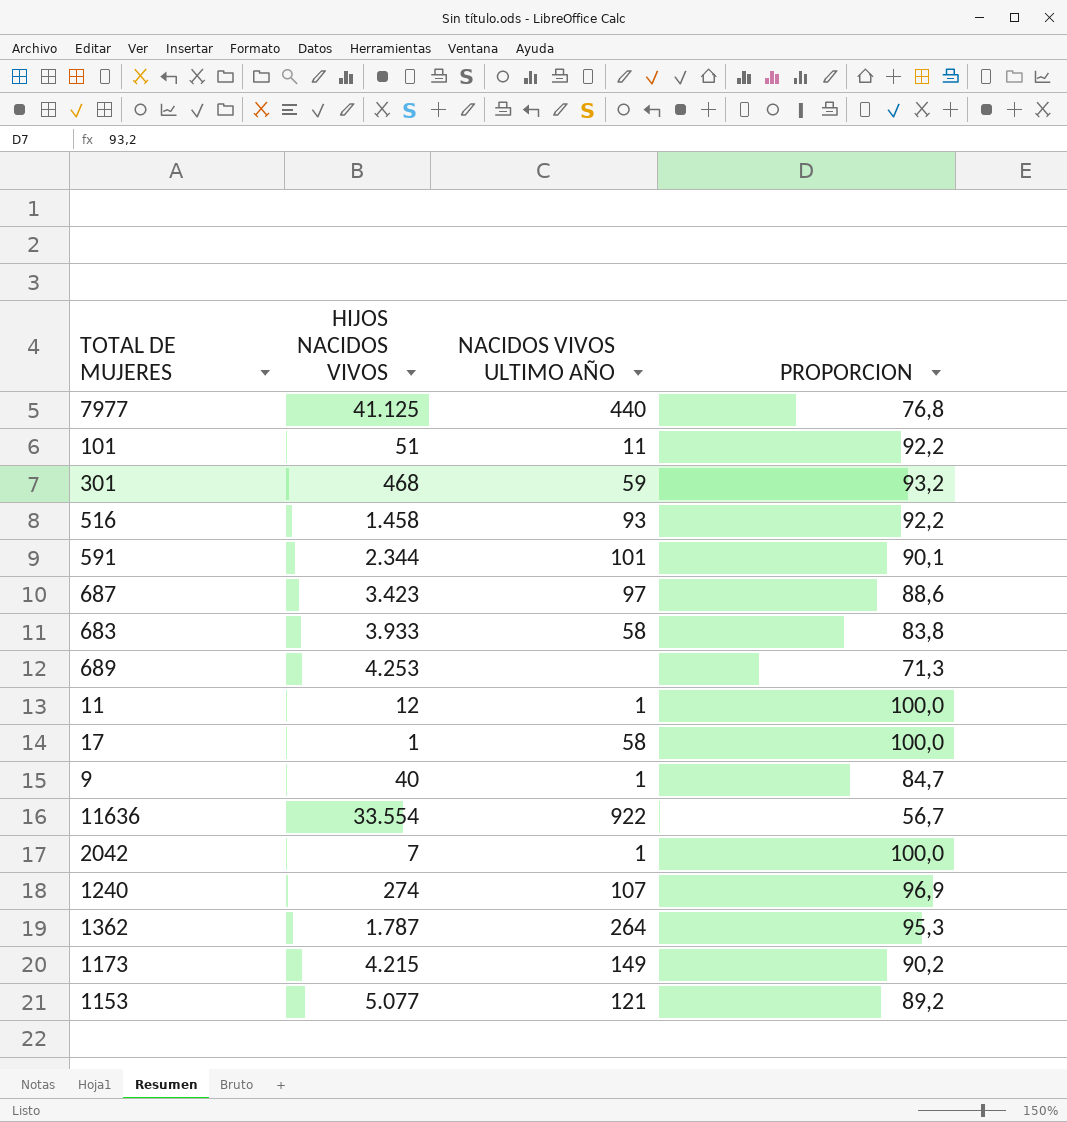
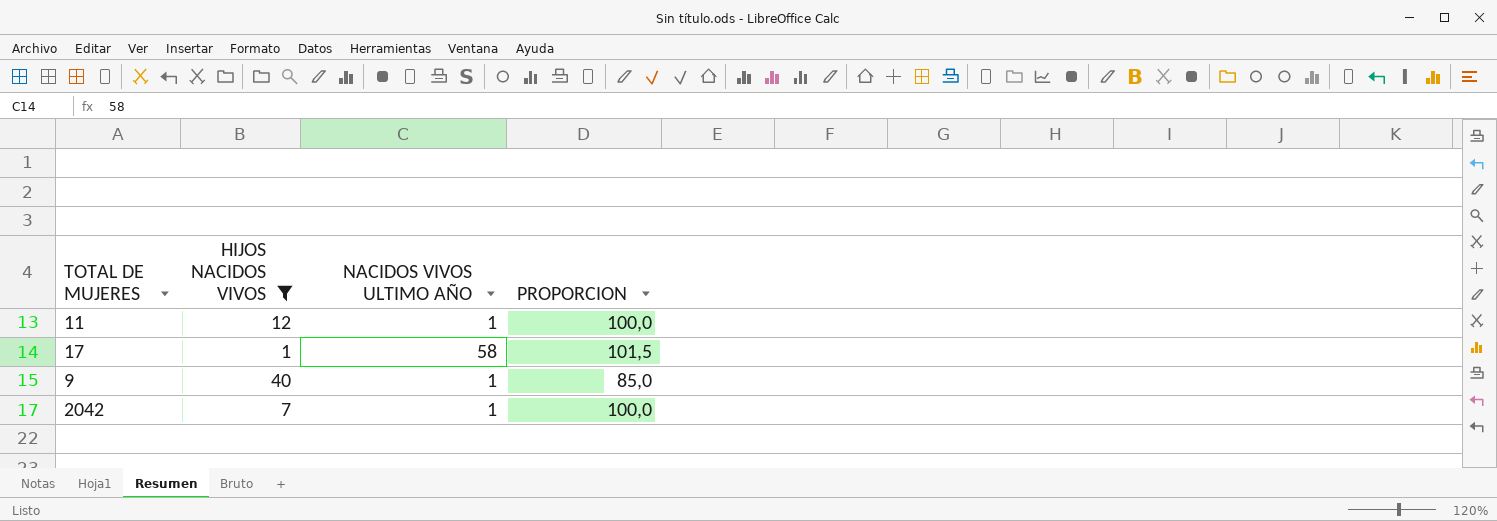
filter: none -> HIJOS NACIDOS VIVOS <= 40
17 | PROPORCION: 100,0 -> 101,5
9 | PROPORCION: 84,7 -> 85,0

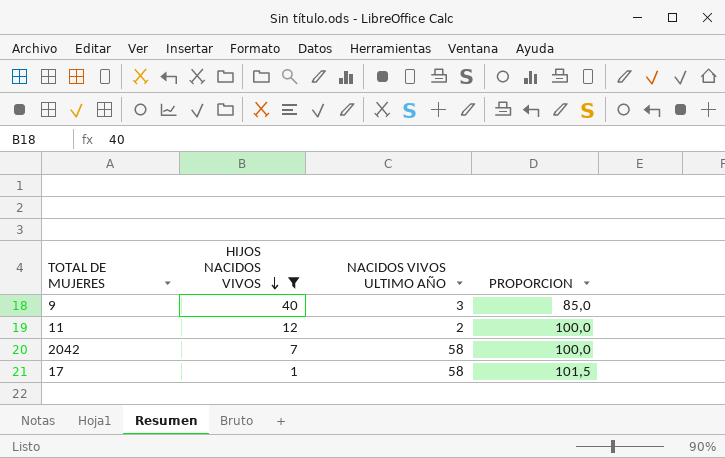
row order: none -> HIJOS NACIDOS VIVOS descending
9 | NACIDOS VIVOS ULTIMO AÑO: 1 -> 3
11 | NACIDOS VIVOS ULTIMO AÑO: 1 -> 2
2042 | NACIDOS VIVOS ULTIMO AÑO: 1 -> 58

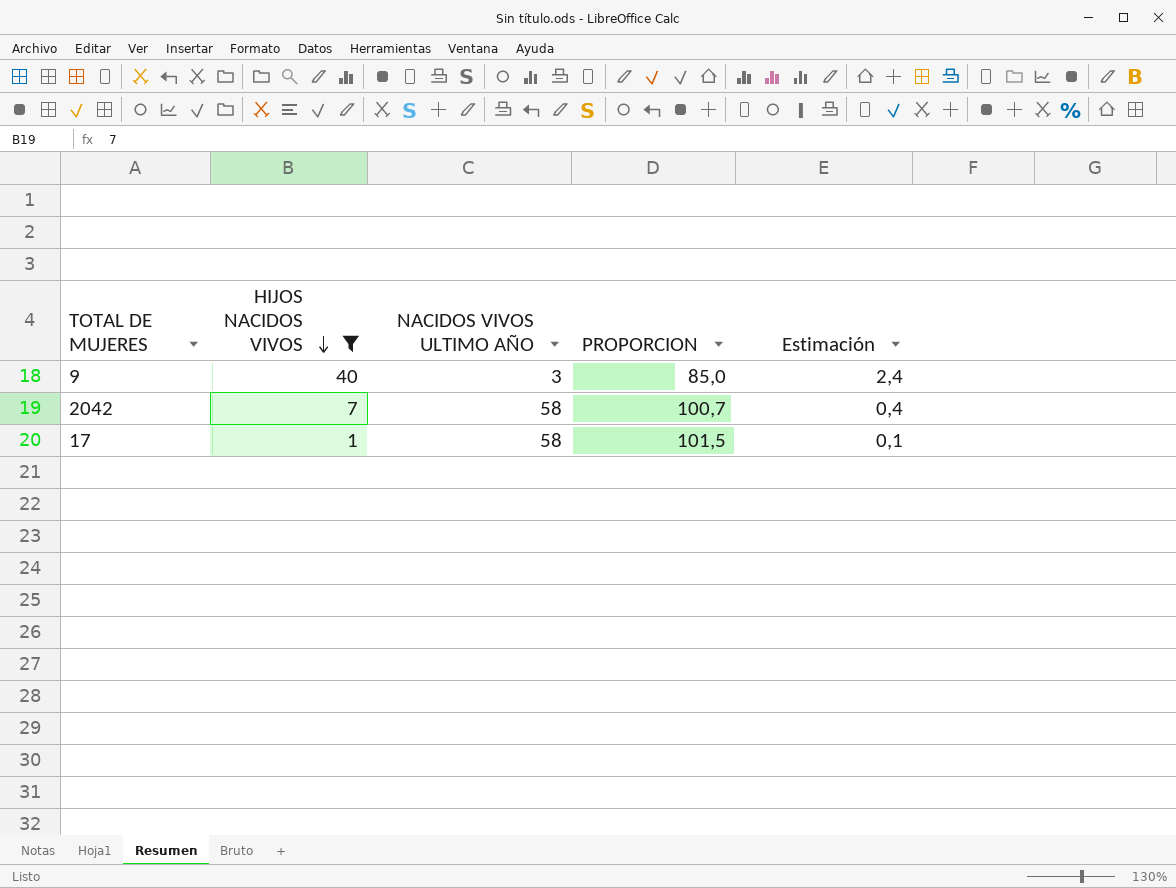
column Estimación | formula: none -> [HIJOS NACIDOS VIVOS] * 0,06
row 11: 12 | 2 | 100,0 -> none
2042 | PROPORCION: 100,0 -> 100,7

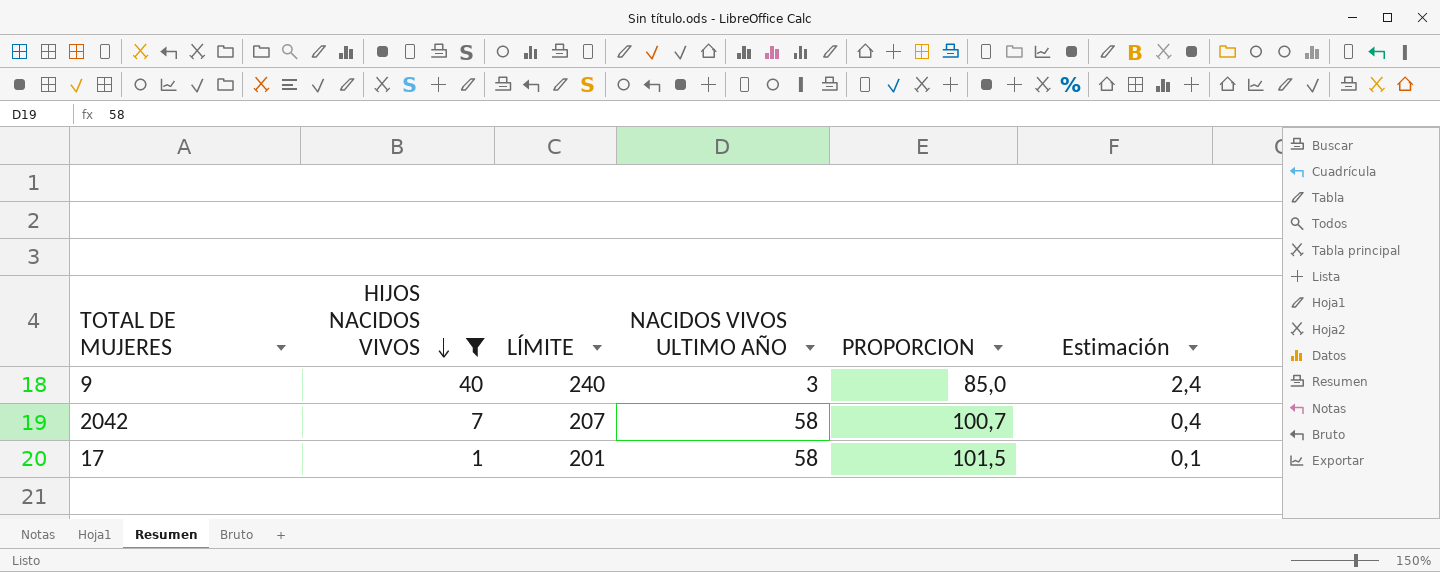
column LÍMITE | formula: none -> [HIJOS NACIDOS VIVOS] + 200

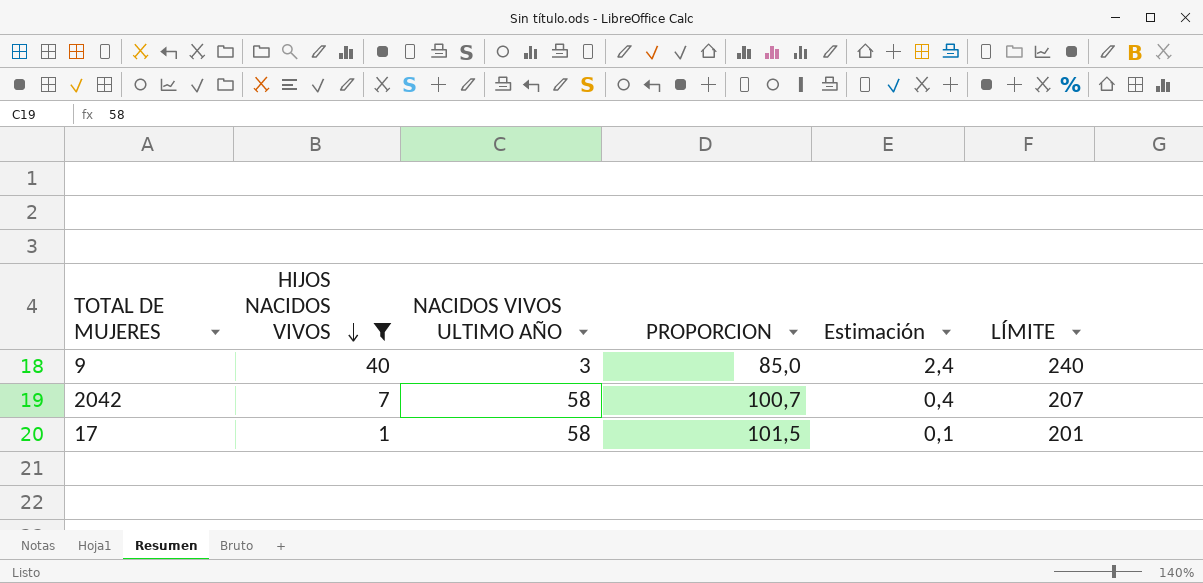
column LÍMITE | position: 3 -> 6

